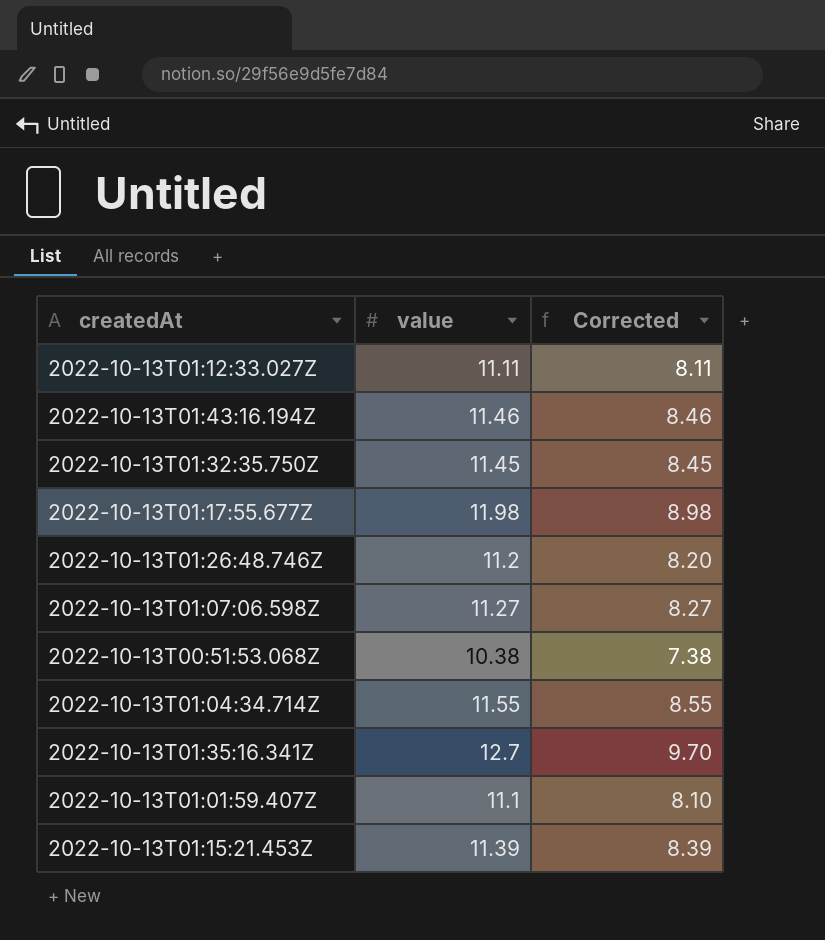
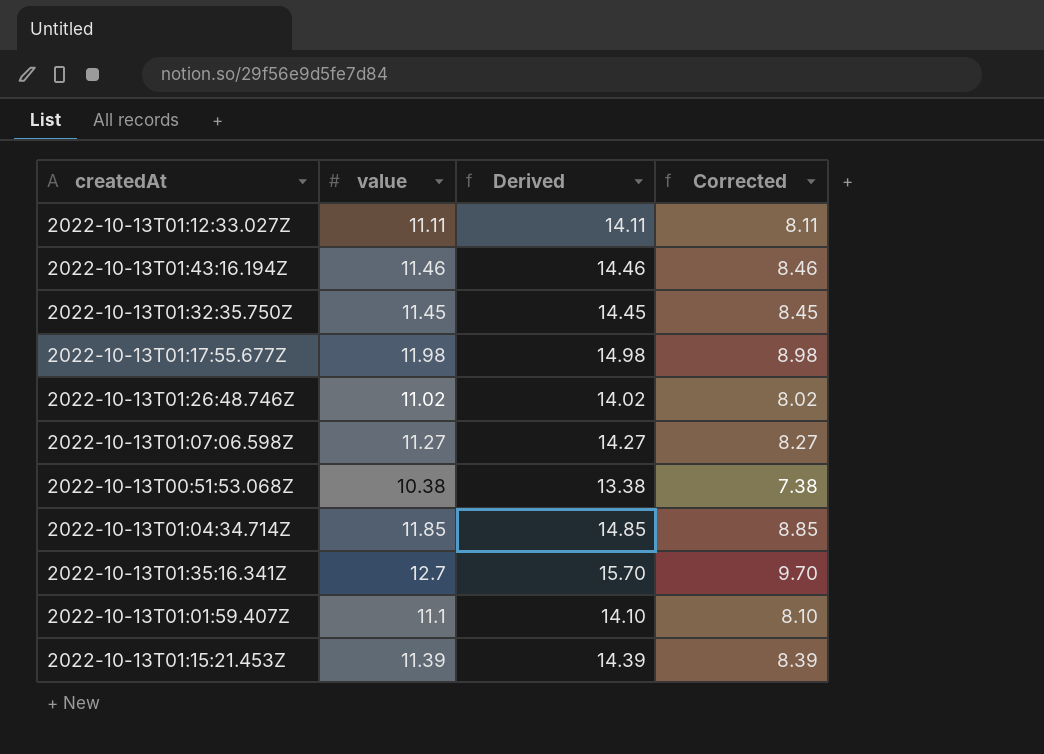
column Derived | formula: none -> [value] + 3
2022-10-13T01:26:48.746Z | value: 11.2 -> 11.02
2022-10-13T01:26:48.746Z | Corrected: 8.20 -> 8.02
2022-10-13T01:04:34.714Z | value: 11.55 -> 11.85
2022-10-13T01:04:34.714Z | Corrected: 8.55 -> 8.85

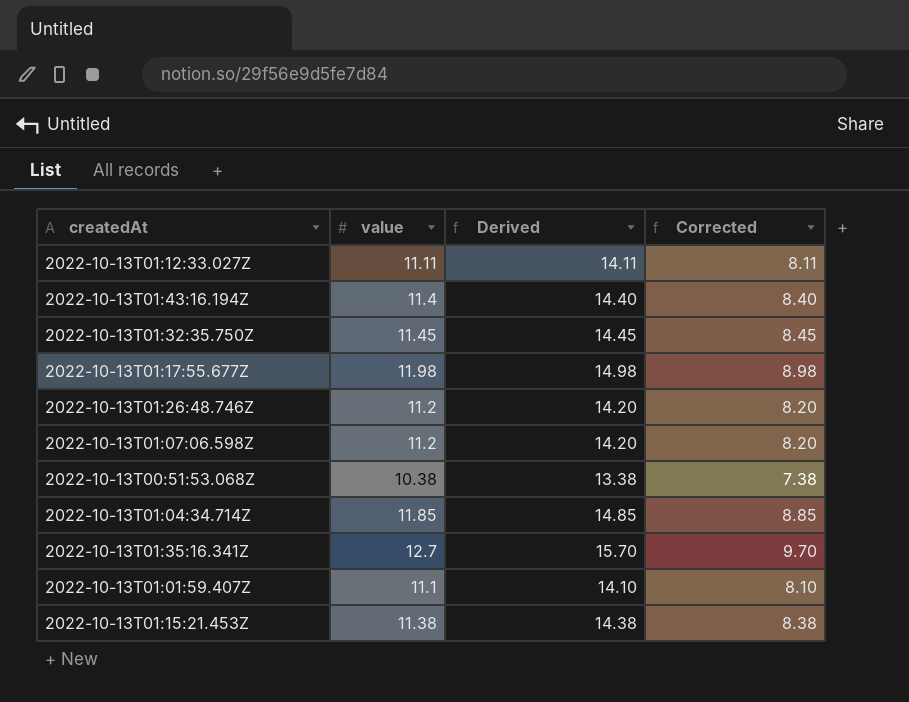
2022-10-13T01:43:16.194Z | value: 11.46 -> 11.4
2022-10-13T01:43:16.194Z | Derived: 14.46 -> 14.40
2022-10-13T01:43:16.194Z | Corrected: 8.46 -> 8.40
2022-10-13T01:26:48.746Z | value: 11.02 -> 11.2
2022-10-13T01:26:48.746Z | Derived: 14.02 -> 14.20
2022-10-13T01:26:48.746Z | Corrected: 8.02 -> 8.20
2022-10-13T01:07:06.598Z | value: 11.27 -> 11.2
2022-10-13T01:07:06.598Z | Derived: 14.27 -> 14.20
2022-10-13T01:07:06.598Z | Corrected: 8.27 -> 8.20
2022-10-13T01:15:21.453Z | value: 11.39 -> 11.38
2022-10-13T01:15:21.453Z | Derived: 14.39 -> 14.38
2022-10-13T01:15:21.453Z | Corrected: 8.39 -> 8.38

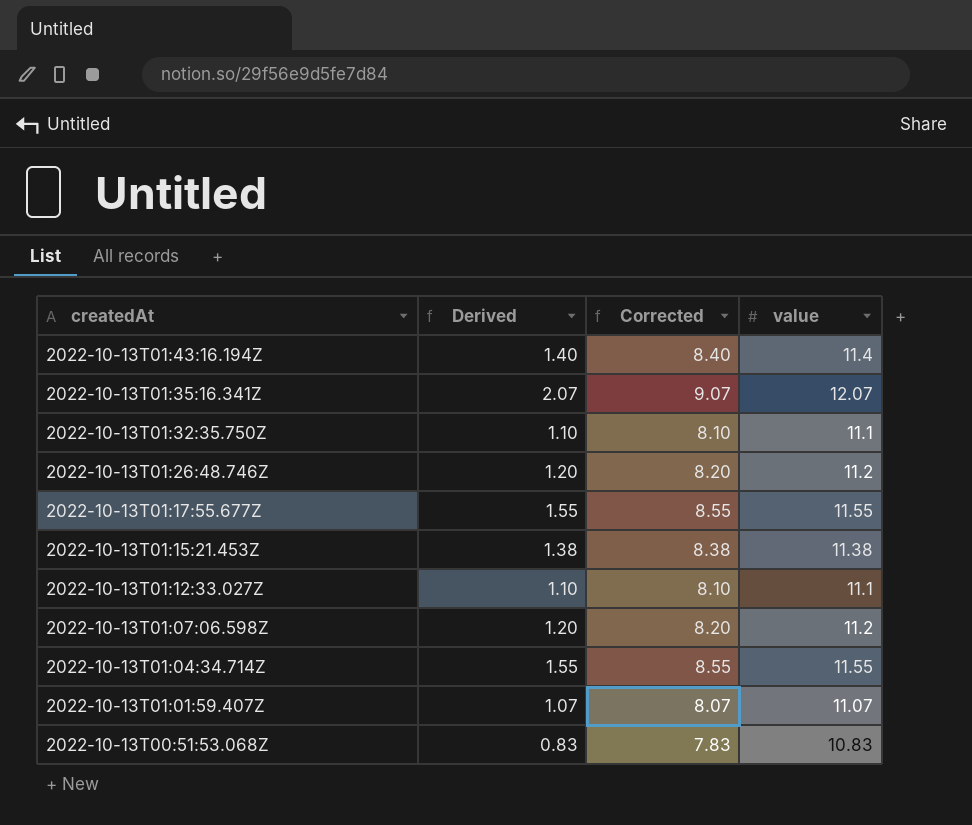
row order: none -> createdAt descending
column Derived | formula: [value] + 3 -> [value] - 10
column value | position: 2 -> 4
2022-10-13T01:35:16.341Z | Corrected: 9.70 -> 9.07
2022-10-13T01:35:16.341Z | value: 12.7 -> 12.07
2022-10-13T01:32:35.750Z | Corrected: 8.45 -> 8.10
2022-10-13T01:32:35.750Z | value: 11.45 -> 11.1
2022-10-13T01:17:55.677Z | Corrected: 8.98 -> 8.55
2022-10-13T01:17:55.677Z | value: 11.98 -> 11.55
2022-10-13T01:12:33.027Z | Corrected: 8.11 -> 8.10
2022-10-13T01:12:33.027Z | value: 11.11 -> 11.1
2022-10-13T01:04:34.714Z | Corrected: 8.85 -> 8.55
2022-10-13T01:04:34.714Z | value: 11.85 -> 11.55
2022-10-13T01:01:59.407Z | Corrected: 8.10 -> 8.07
2022-10-13T01:01:59.407Z | value: 11.1 -> 11.07
2022-10-13T00:51:53.068Z | Corrected: 7.38 -> 7.83
2022-10-13T00:51:53.068Z | value: 10.38 -> 10.83

